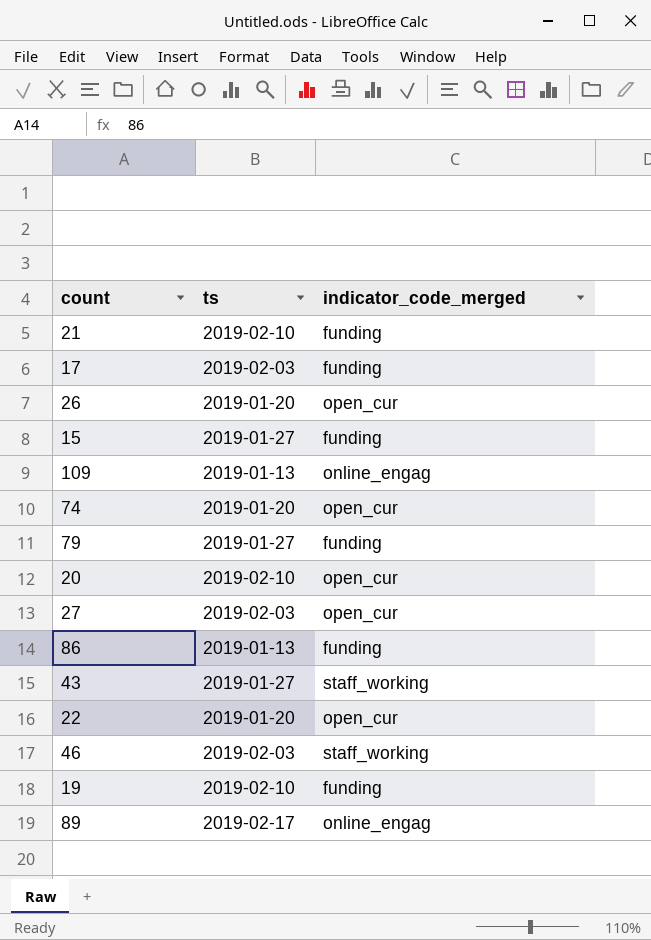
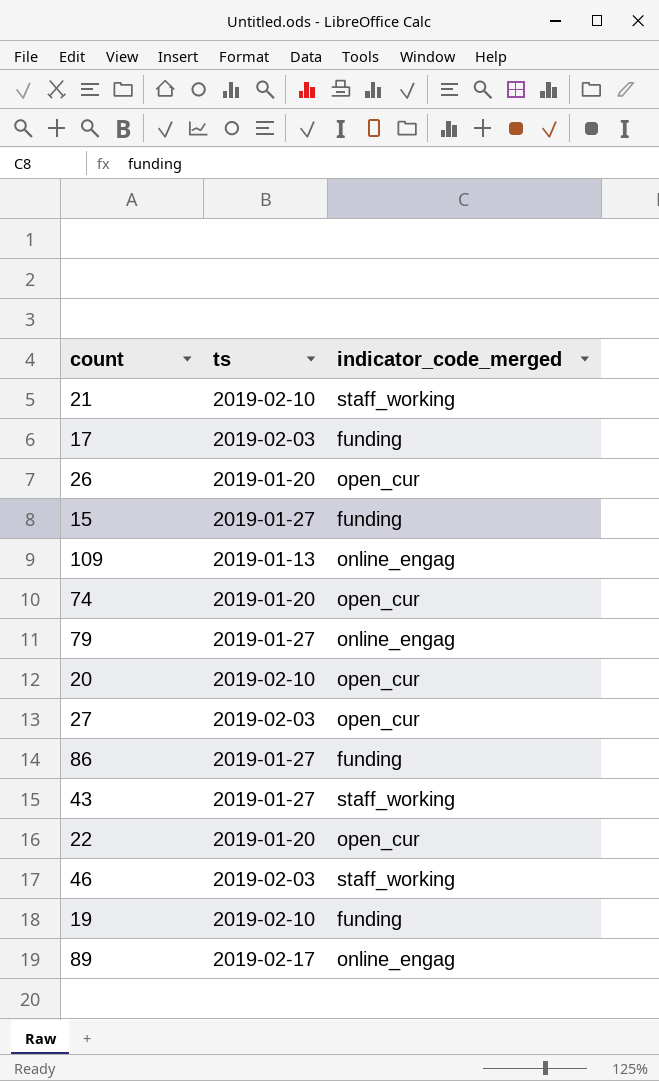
21 | indicator_code_merged: funding -> staff_working
79 | indicator_code_merged: funding -> online_engag
86 | ts: 2019-01-13 -> 2019-01-27

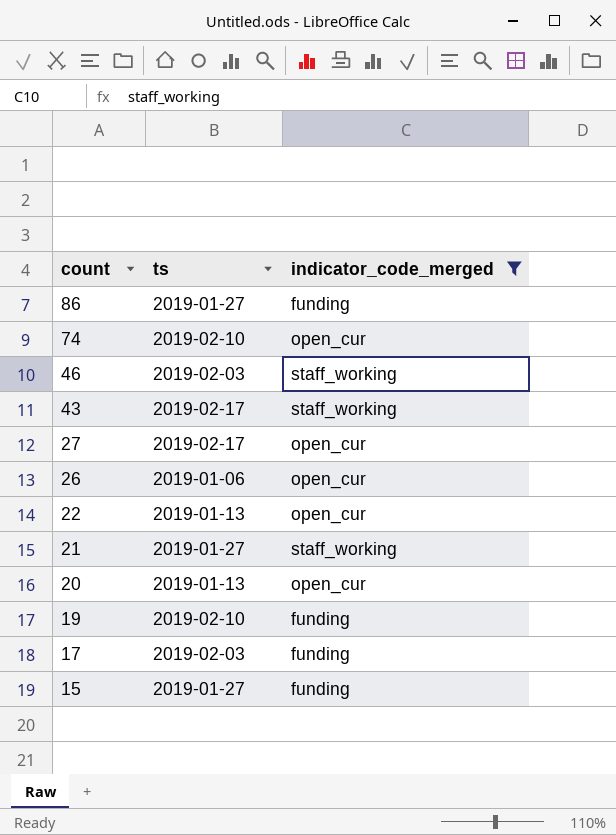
filter: none -> indicator_code_merged != online_engag
row order: none -> count descending
74 | ts: 2019-01-20 -> 2019-02-10
43 | ts: 2019-01-27 -> 2019-02-17
27 | ts: 2019-02-03 -> 2019-02-17
26 | ts: 2019-01-20 -> 2019-01-06
22 | ts: 2019-01-20 -> 2019-01-13
21 | ts: 2019-02-10 -> 2019-01-27
20 | ts: 2019-02-10 -> 2019-01-13

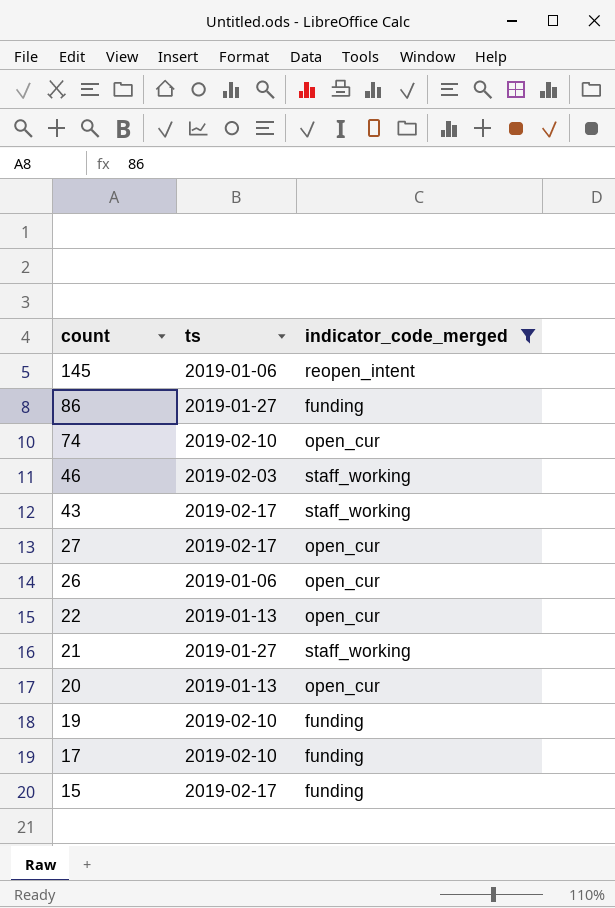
row 145: none -> 2019-01-06 | reopen_intent
17 | ts: 2019-02-03 -> 2019-02-10
15 | ts: 2019-01-27 -> 2019-02-17

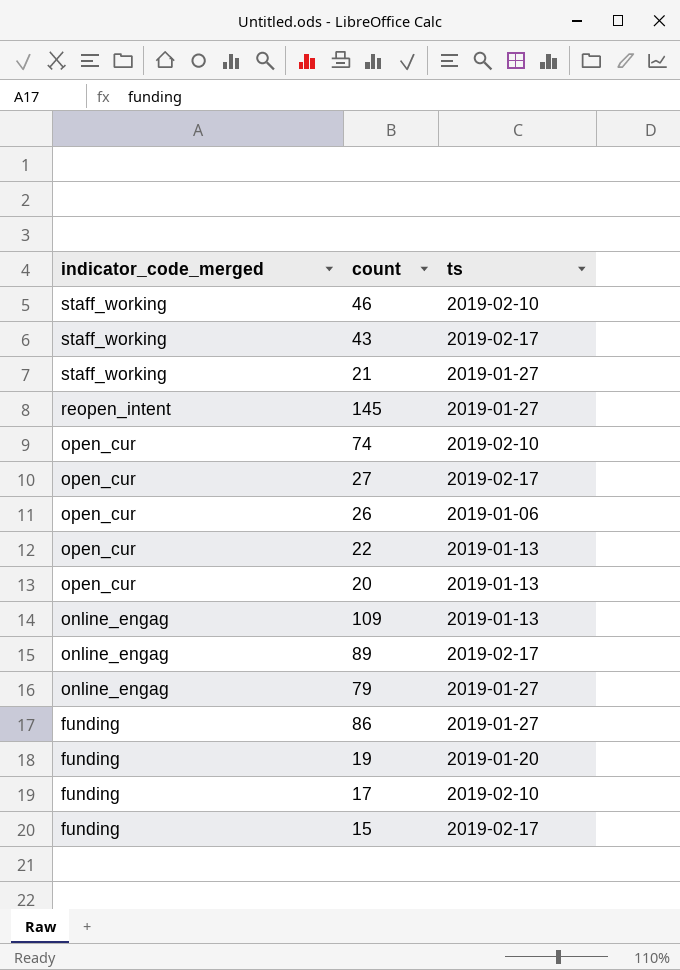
filter: indicator_code_merged != online_engag -> none
row order: count descending -> indicator_code_merged descending
column indicator_code_merged | position: 3 -> 1
46 | ts: 2019-02-03 -> 2019-02-10
145 | ts: 2019-01-06 -> 2019-01-27
19 | ts: 2019-02-10 -> 2019-01-20

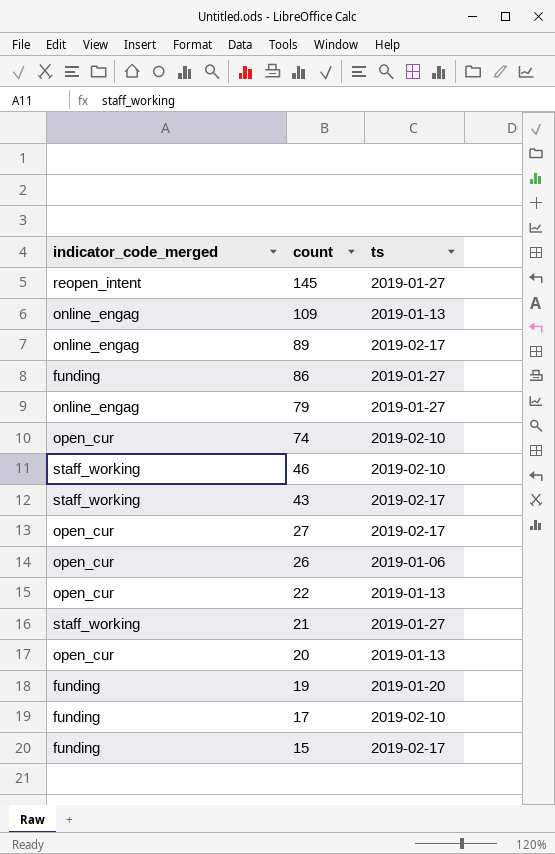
row order: indicator_code_merged descending -> count descending

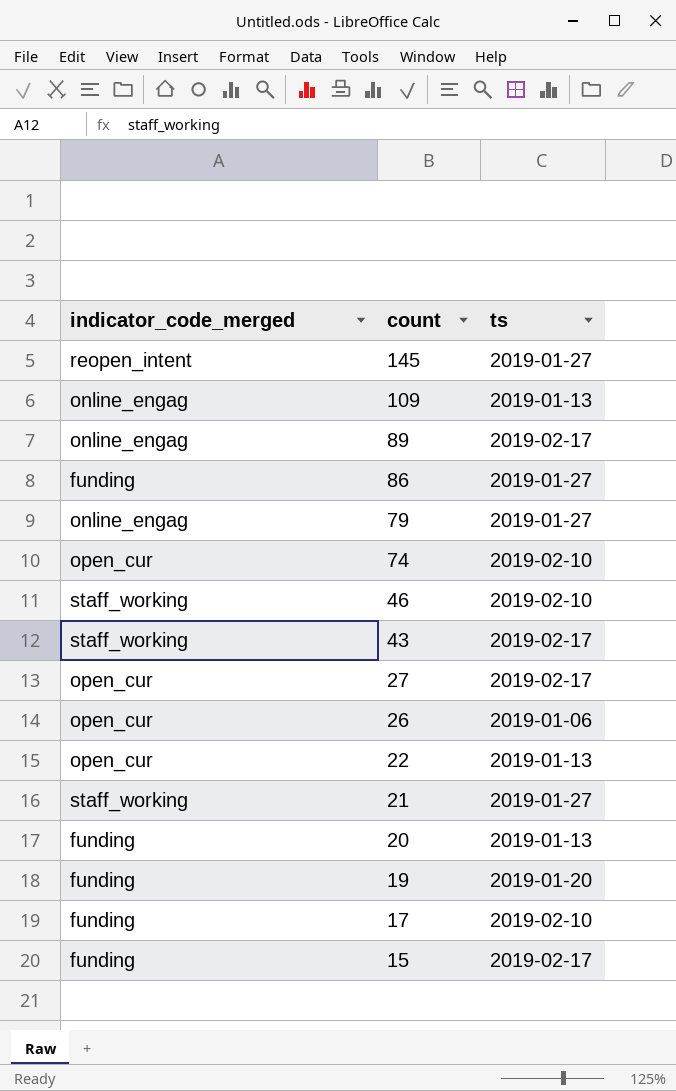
20 | indicator_code_merged: open_cur -> funding

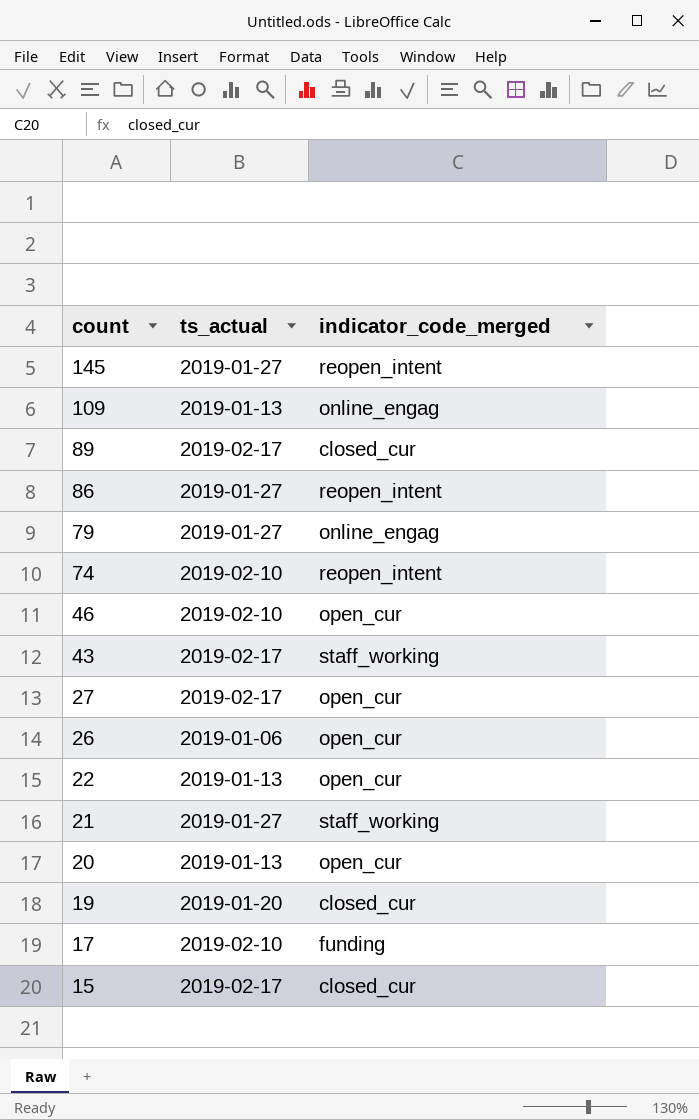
column name: ts -> ts_actual
column indicator_code_merged | position: 1 -> 3
89 | indicator_code_merged: online_engag -> closed_cur
86 | indicator_code_merged: funding -> reopen_intent
74 | indicator_code_merged: open_cur -> reopen_intent
46 | indicator_code_merged: staff_working -> open_cur
20 | indicator_code_merged: funding -> open_cur
19 | indicator_code_merged: funding -> closed_cur
15 | indicator_code_merged: funding -> closed_cur

